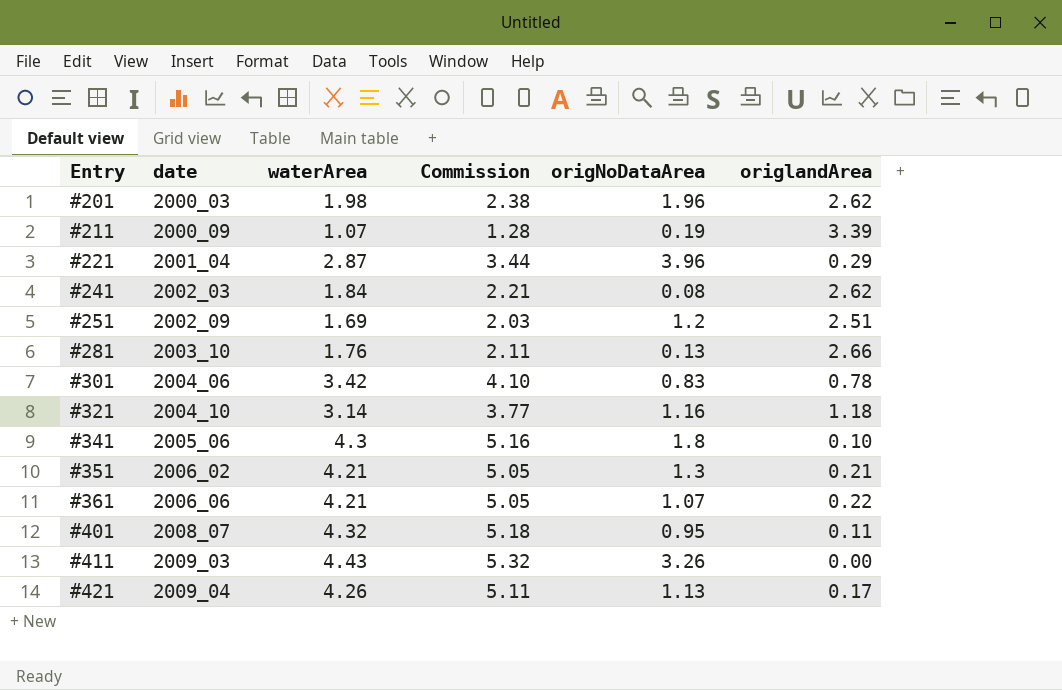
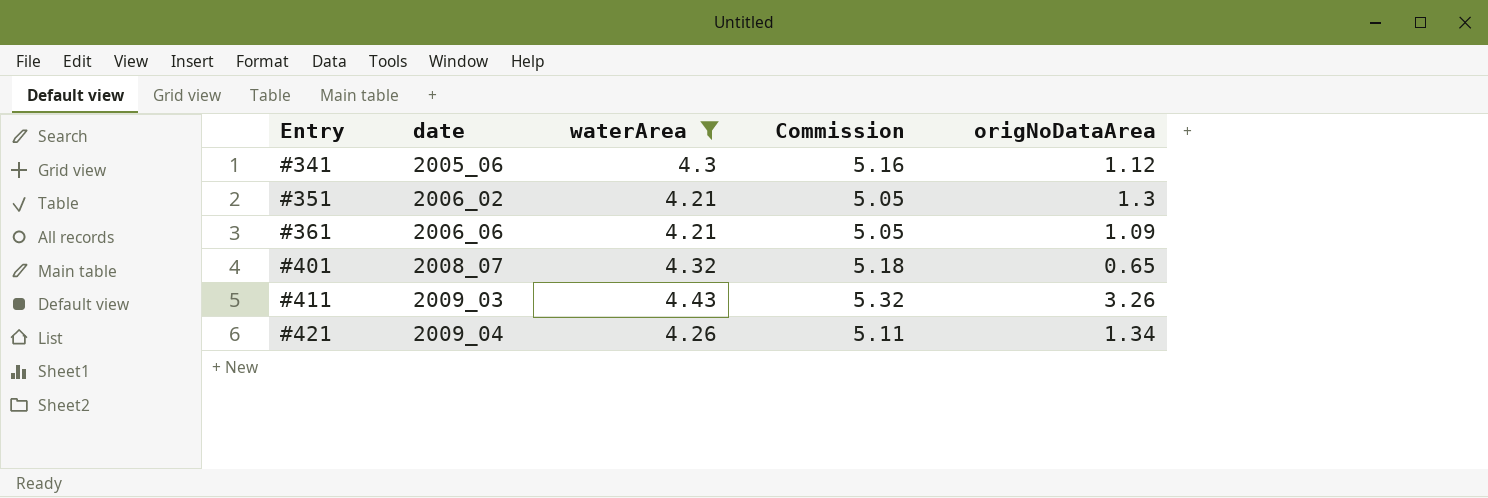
filter: none -> waterArea >= 4.21
column origlandArea | position: 6 -> none
#341 | origNoDataArea: 1.8 -> 1.12
#361 | origNoDataArea: 1.07 -> 1.09
#401 | origNoDataArea: 0.95 -> 0.65
#421 | origNoDataArea: 1.13 -> 1.34

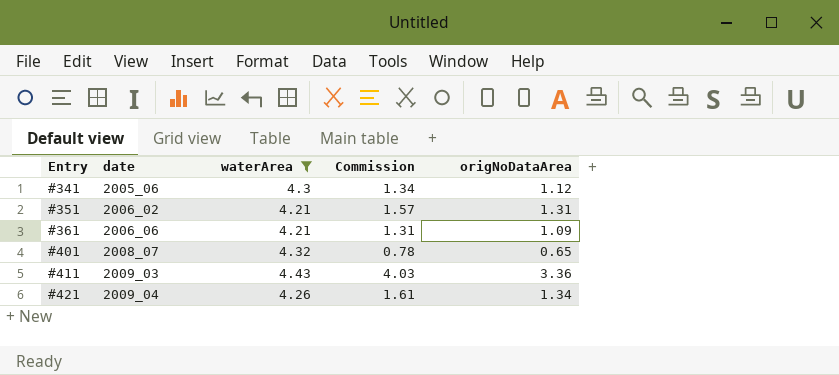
column Commission | formula: [waterArea] * 1.2 -> [origNoDataArea] * 1.2
#351 | origNoDataArea: 1.3 -> 1.31
#411 | origNoDataArea: 3.26 -> 3.36

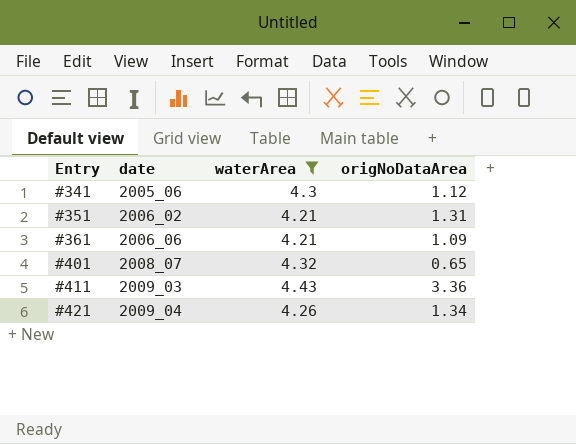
column Commission | formula: [origNoDataArea] * 1.2 -> none

